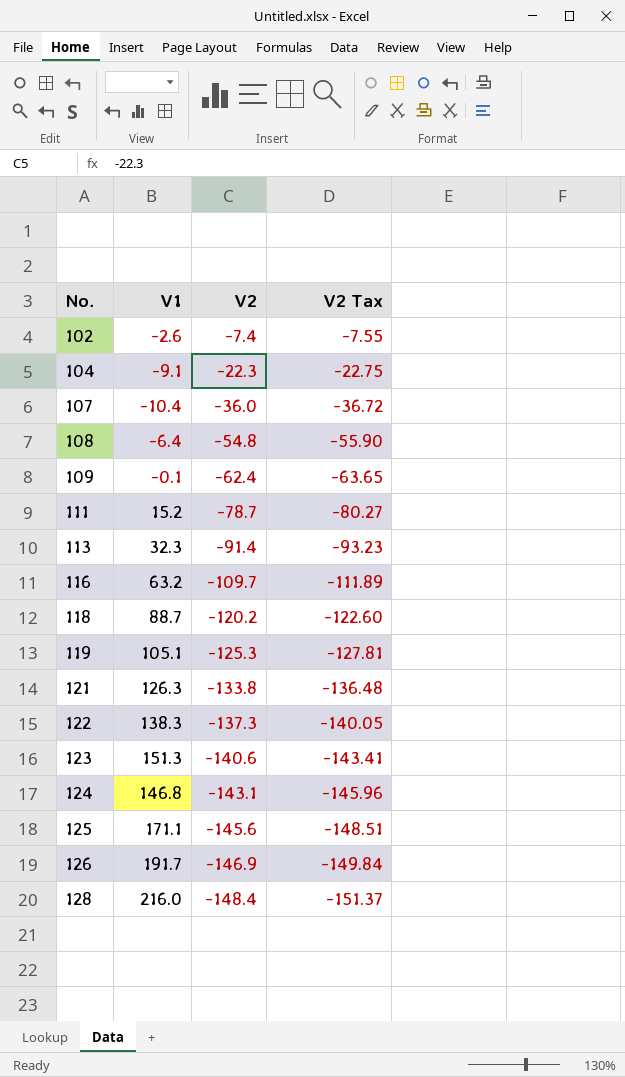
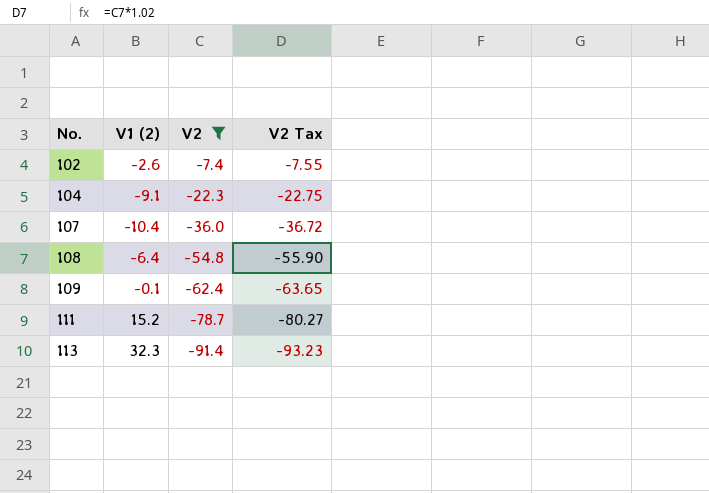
filter: none -> V2 >= -91.4
column name: V1 -> V1 (2)

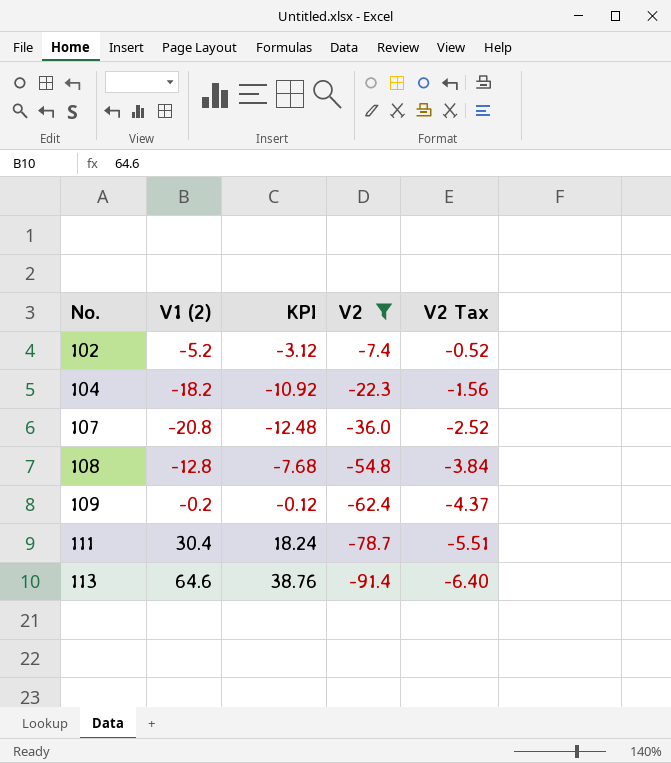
column KPI | formula: none -> [V1 (2)] * 0.6
column V2 Tax | formula: [V2] * 1.02 -> [V2] * 0.07
102 | V1 (2): -2.6 -> -5.2
104 | V1 (2): -9.1 -> -18.2
107 | V1 (2): -10.4 -> -20.8
108 | V1 (2): -6.4 -> -12.8
109 | V1 (2): -0.1 -> -0.2
111 | V1 (2): 15.2 -> 30.4
113 | V1 (2): 32.3 -> 64.6

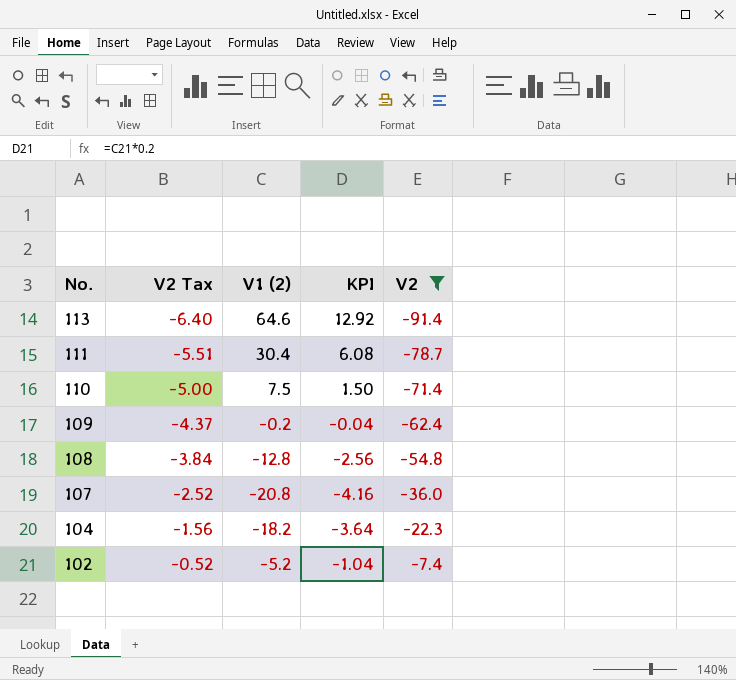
row order: No. ascending -> No. descending
column V2 Tax | position: 5 -> 2
column KPI | formula: [V1 (2)] * 0.6 -> [V1 (2)] * 0.2
row 110: none -> -5.00 | 7.5 | 1.50 | -71.4

